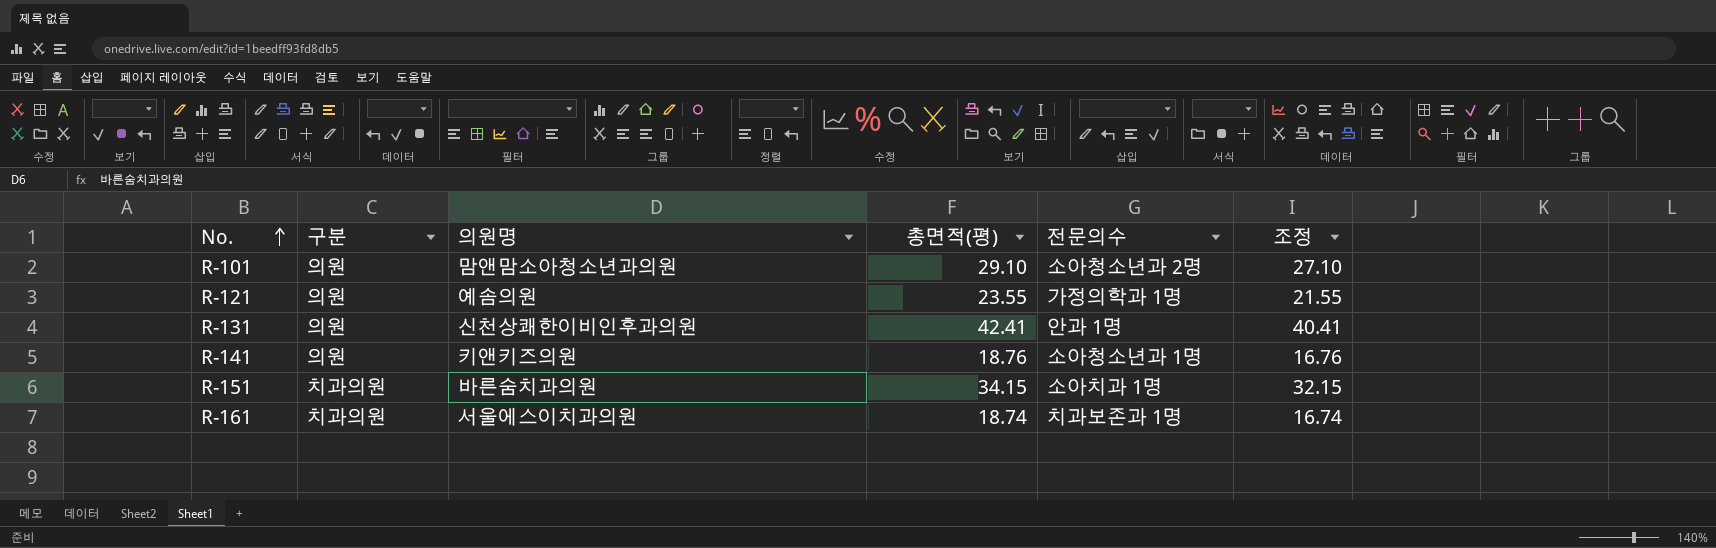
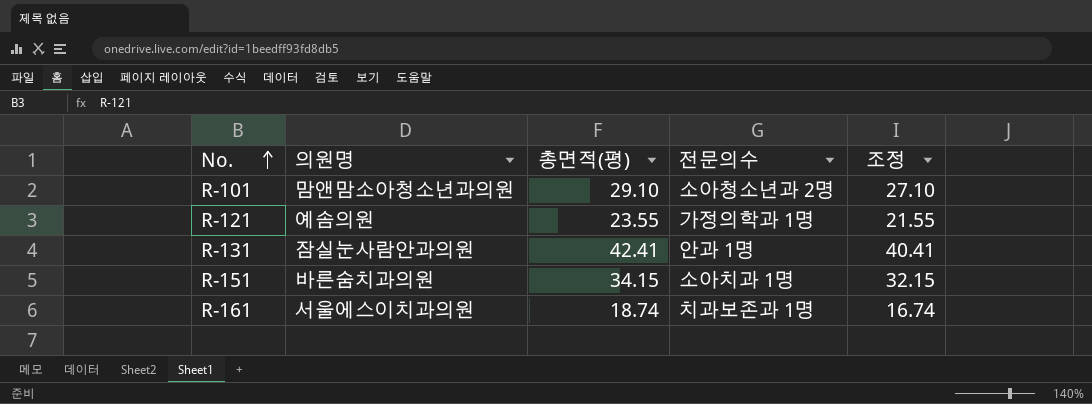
column 구분 | position: 2 -> none
row R-141: 의원 | 키앤키즈의원 | 18.76 | 소아청소년과 1명 | 16.76 -> none
R-131 | 의원명: 신천상쾌한이비인후과의원 -> 잠실눈사람안과의원

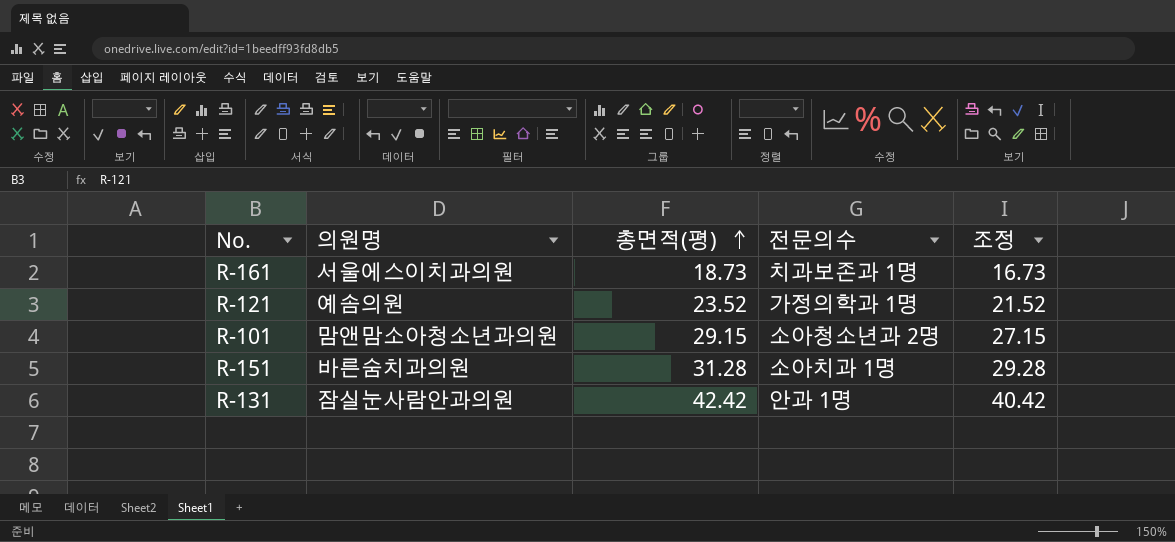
row order: No. ascending -> 총면적(평) ascending
R-161 | 총면적(평): 18.74 -> 18.73
R-161 | 조정: 16.74 -> 16.73
R-121 | 총면적(평): 23.55 -> 23.52
R-121 | 조정: 21.55 -> 21.52
R-101 | 총면적(평): 29.10 -> 29.15
R-101 | 조정: 27.10 -> 27.15
R-151 | 총면적(평): 34.15 -> 31.28
R-151 | 조정: 32.15 -> 29.28
R-131 | 총면적(평): 42.41 -> 42.42
R-131 | 조정: 40.41 -> 40.42

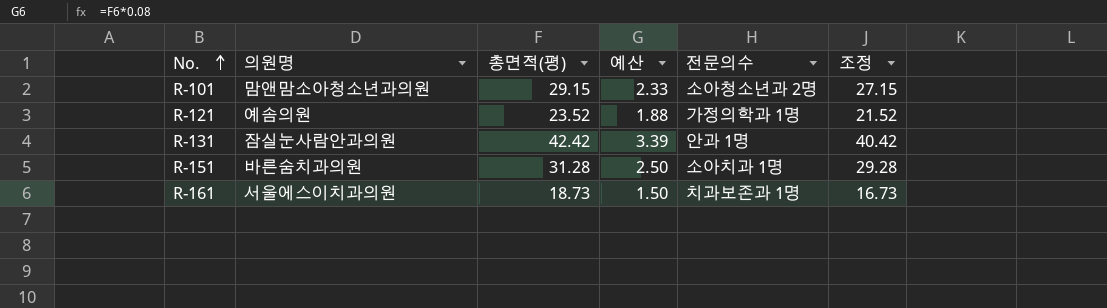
row order: 총면적(평) ascending -> No. ascending
column 예산 | formula: none -> [총면적(평)] * 0.08

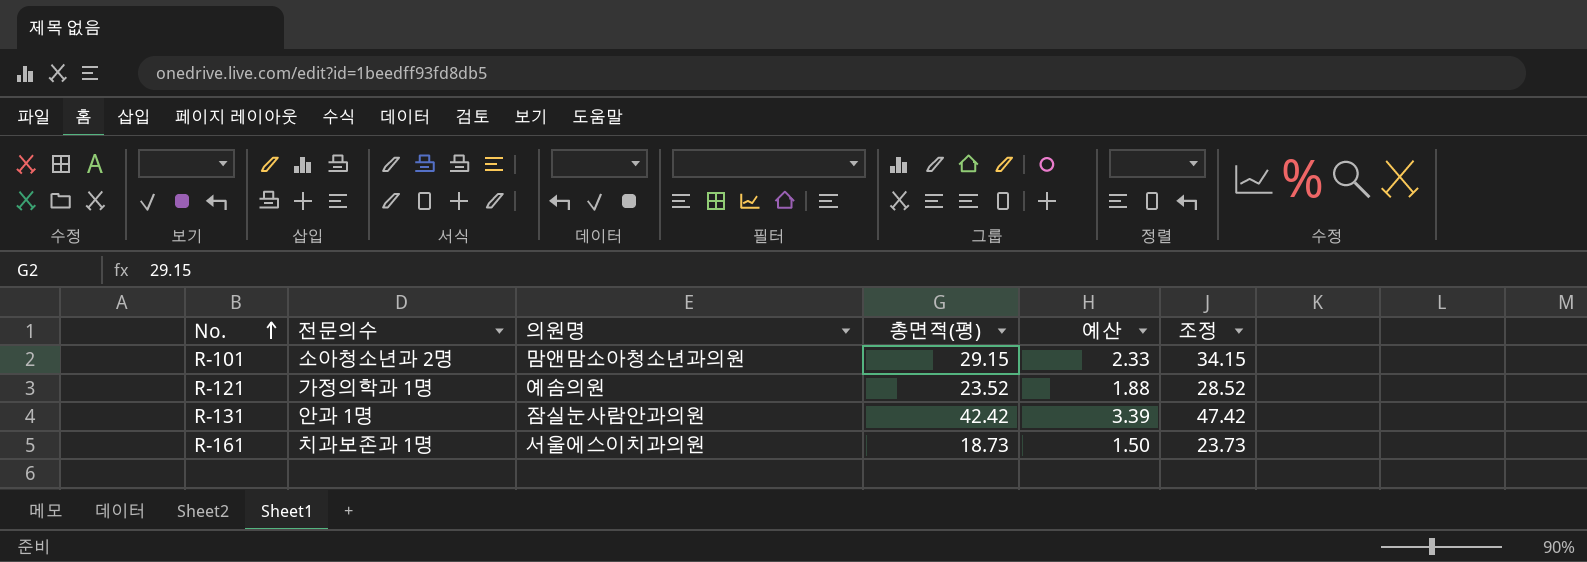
column 전문의수 | position: 5 -> 2
column 조정 | formula: [총면적(평)] - 2 -> [총면적(평)] + 5
row R-151: 바른숨치과의원 | 31.28 | 2.50 | 소아치과 1명 | 29.28 -> none

